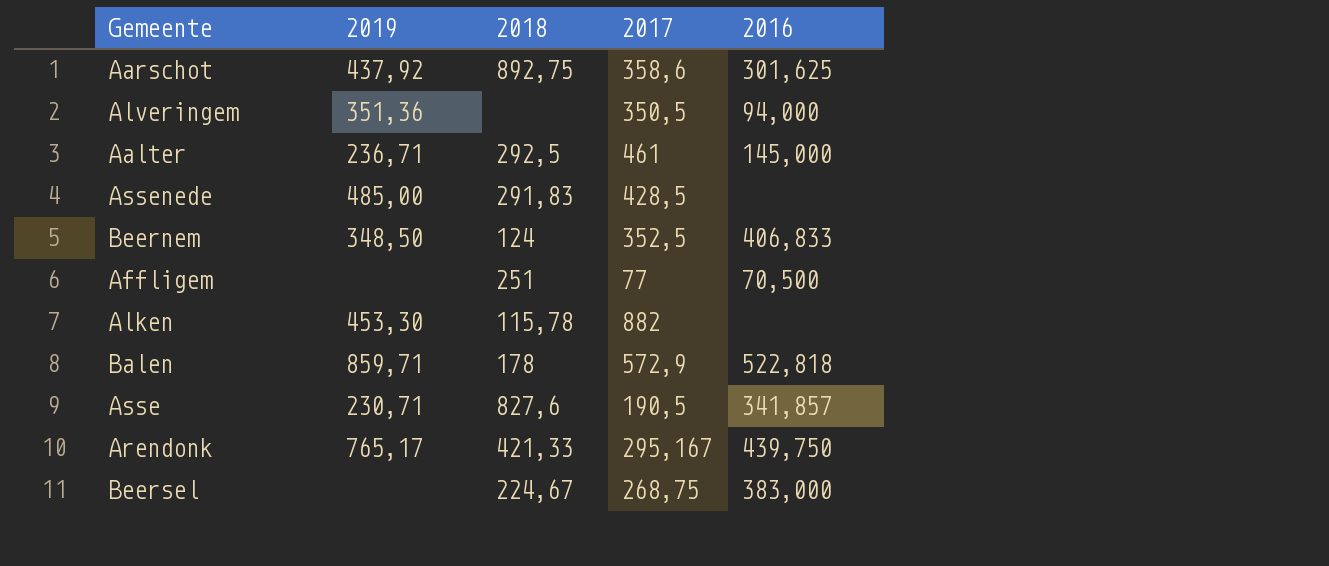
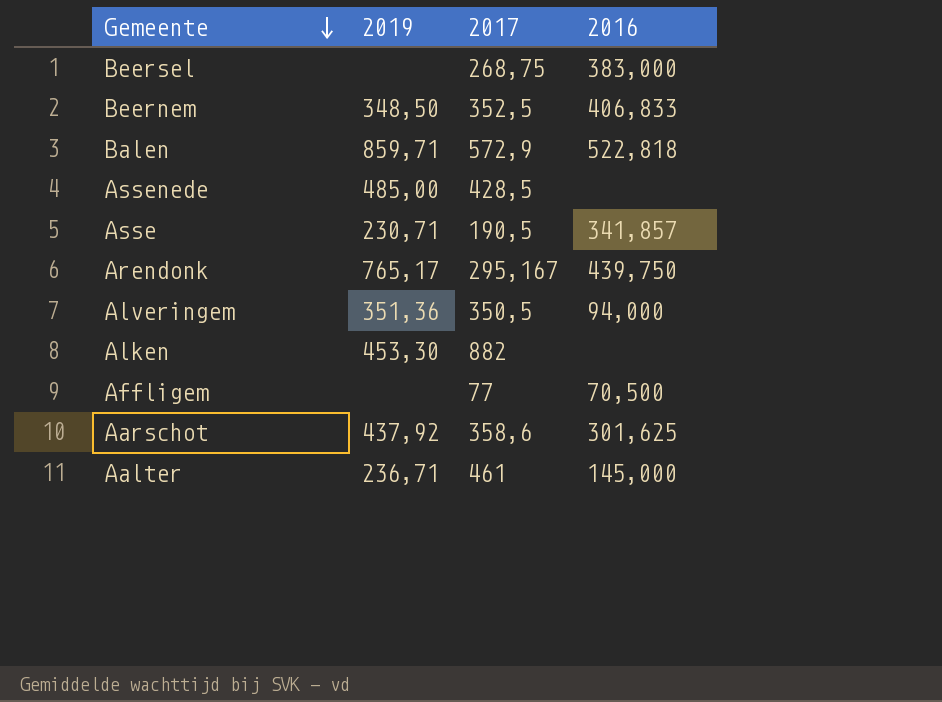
row order: none -> Gemeente descending
column 2018 | position: 3 -> none

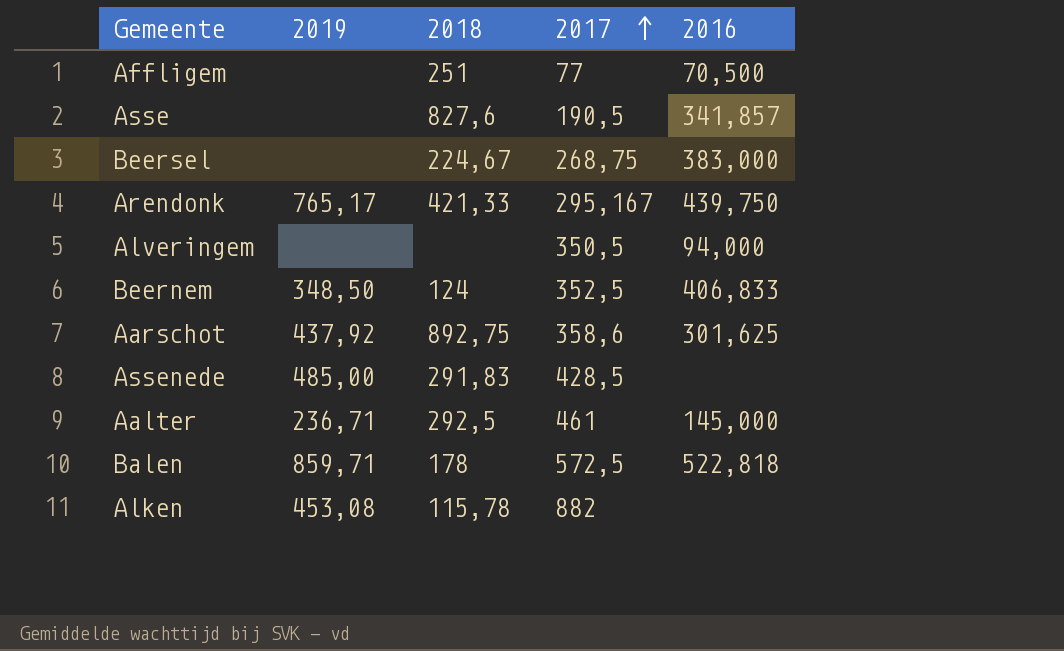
row order: Gemeente descending -> 2017 ascending
column 2018 | position: none -> 3
Asse | 2019: 230,71 -> none
Alveringem | 2019: 351,36 -> none
Balen | 2017: 572,9 -> 572,5
Alken | 2019: 453,30 -> 453,08

